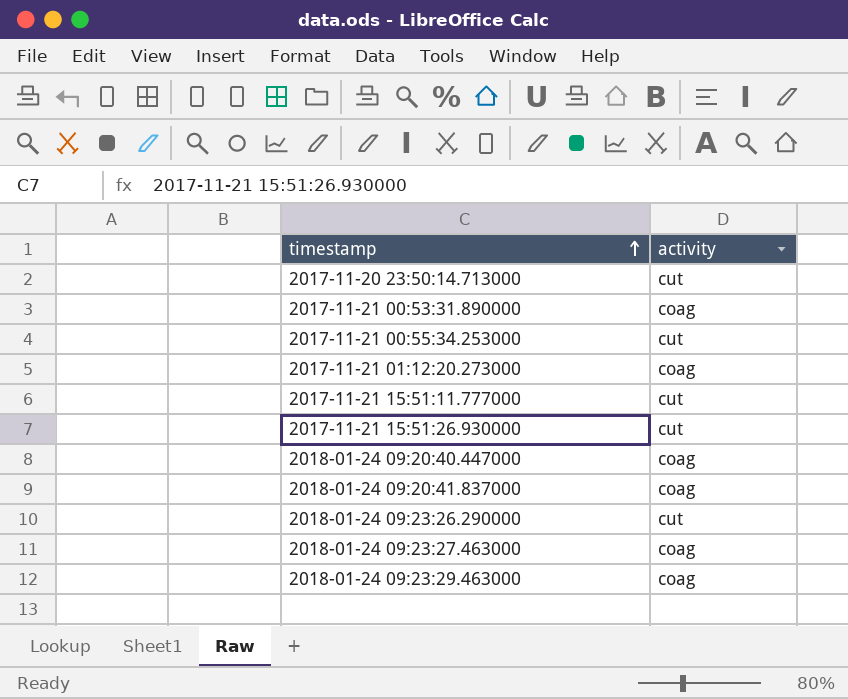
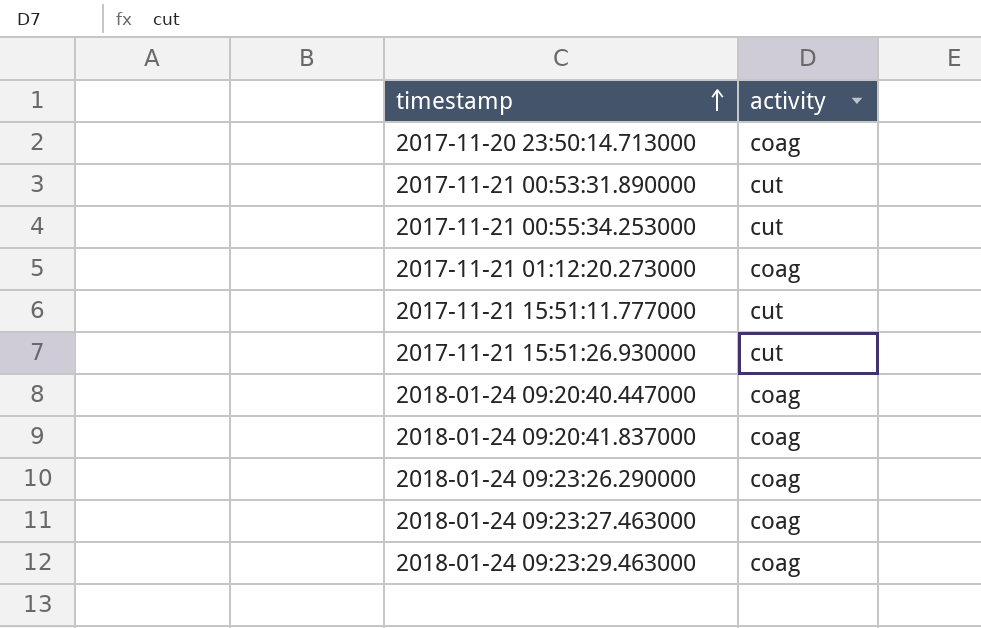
2017-11-20 23:50:14.713000 | activity: cut -> coag
2017-11-21 00:53:31.890000 | activity: coag -> cut
2018-01-24 09:23:26.290000 | activity: cut -> coag

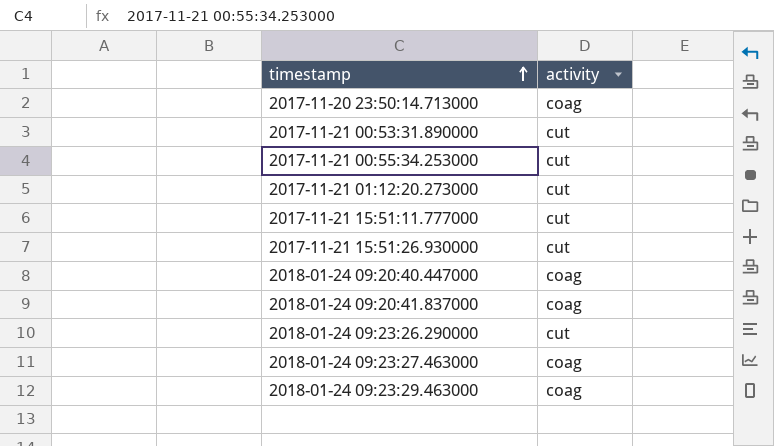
2017-11-21 01:12:20.273000 | activity: coag -> cut
2018-01-24 09:23:26.290000 | activity: coag -> cut

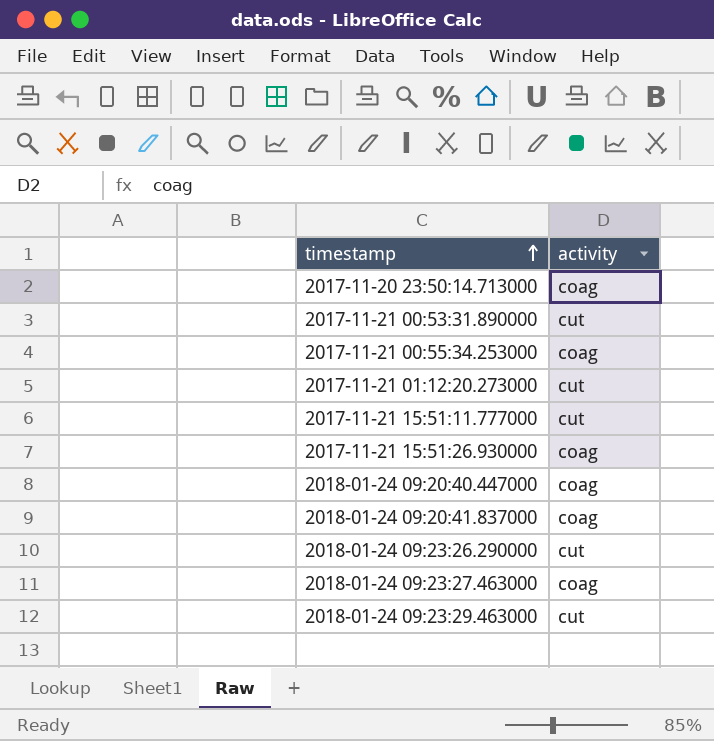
2017-11-21 00:55:34.253000 | activity: cut -> coag
2017-11-21 15:51:26.930000 | activity: cut -> coag
2018-01-24 09:23:29.463000 | activity: coag -> cut

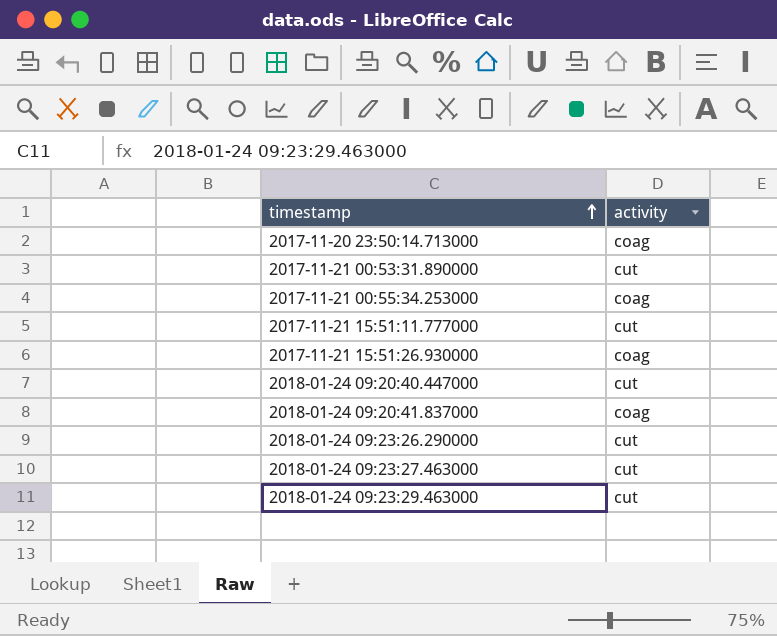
row 2017-11-21 01:12:20.273000: cut -> none
2018-01-24 09:20:40.447000 | activity: coag -> cut
2018-01-24 09:23:27.463000 | activity: coag -> cut

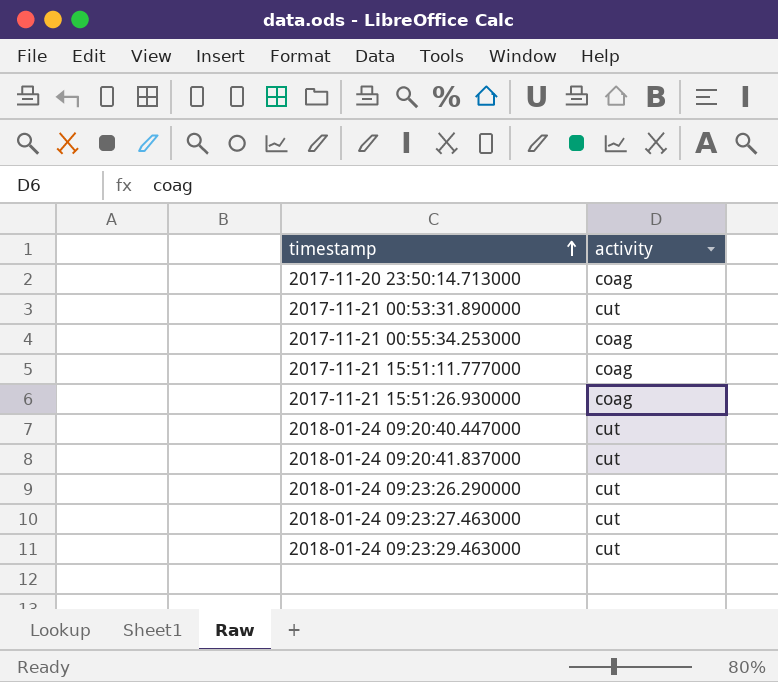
2017-11-21 15:51:11.777000 | activity: cut -> coag
2018-01-24 09:20:41.837000 | activity: coag -> cut

